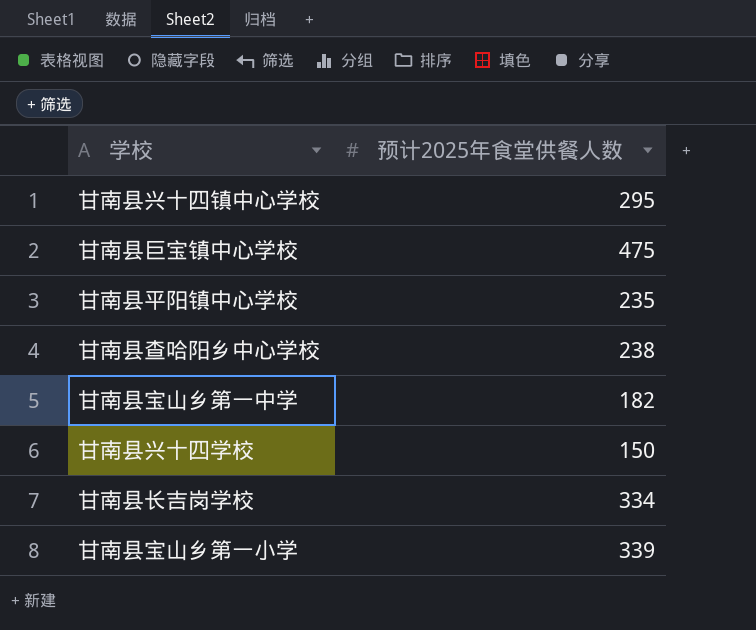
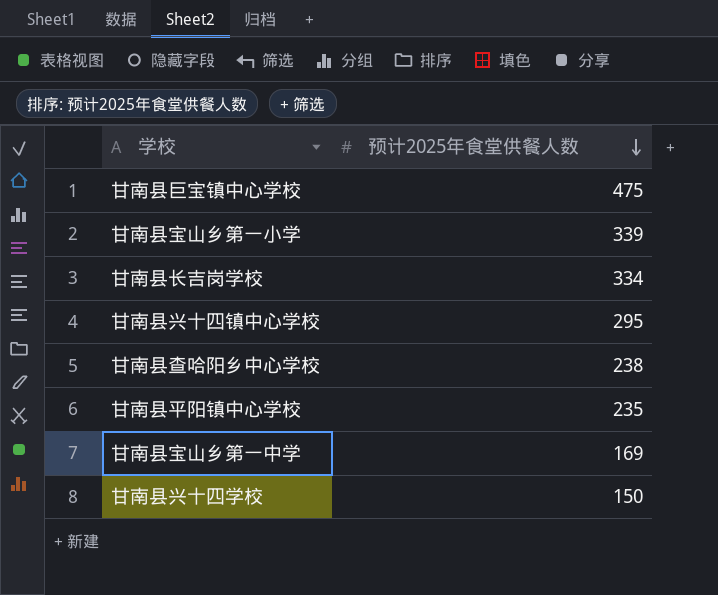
row order: none -> 预计2025年食堂供餐人数 descending
甘南县宝山乡第一中学 | 预计2025年食堂供餐人数: 182 -> 169

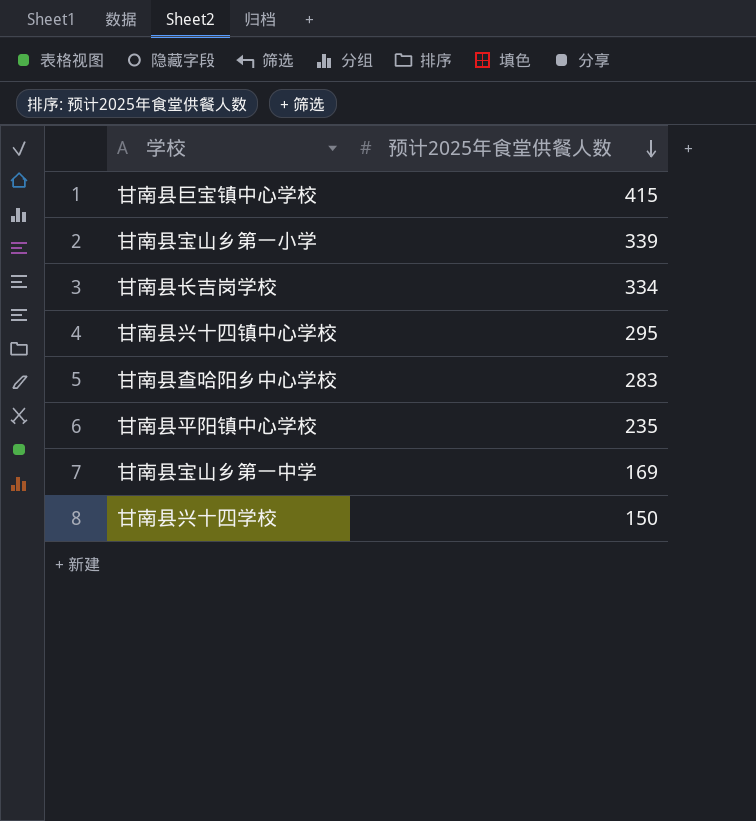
甘南县巨宝镇中心学校 | 预计2025年食堂供餐人数: 475 -> 415
甘南县查哈阳乡中心学校 | 预计2025年食堂供餐人数: 238 -> 283

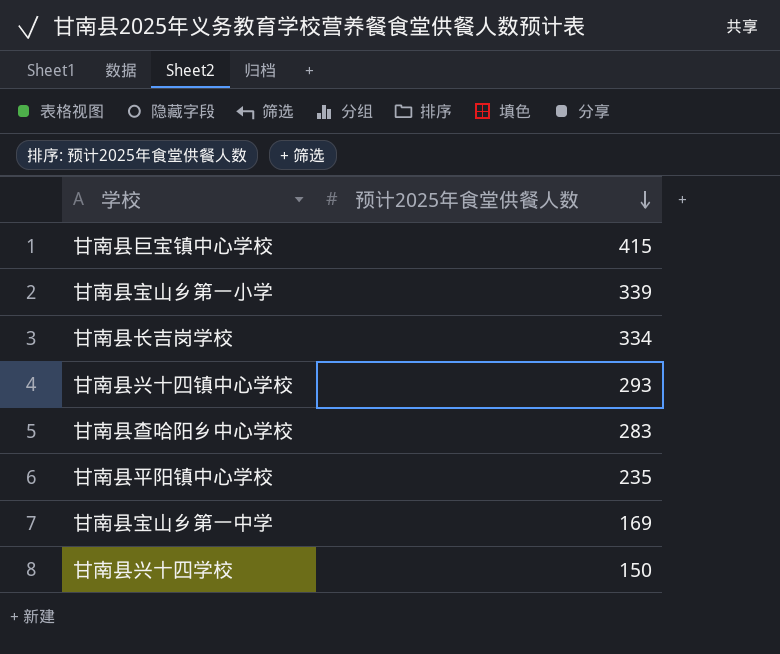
甘南县兴十四镇中心学校 | 预计2025年食堂供餐人数: 295 -> 293

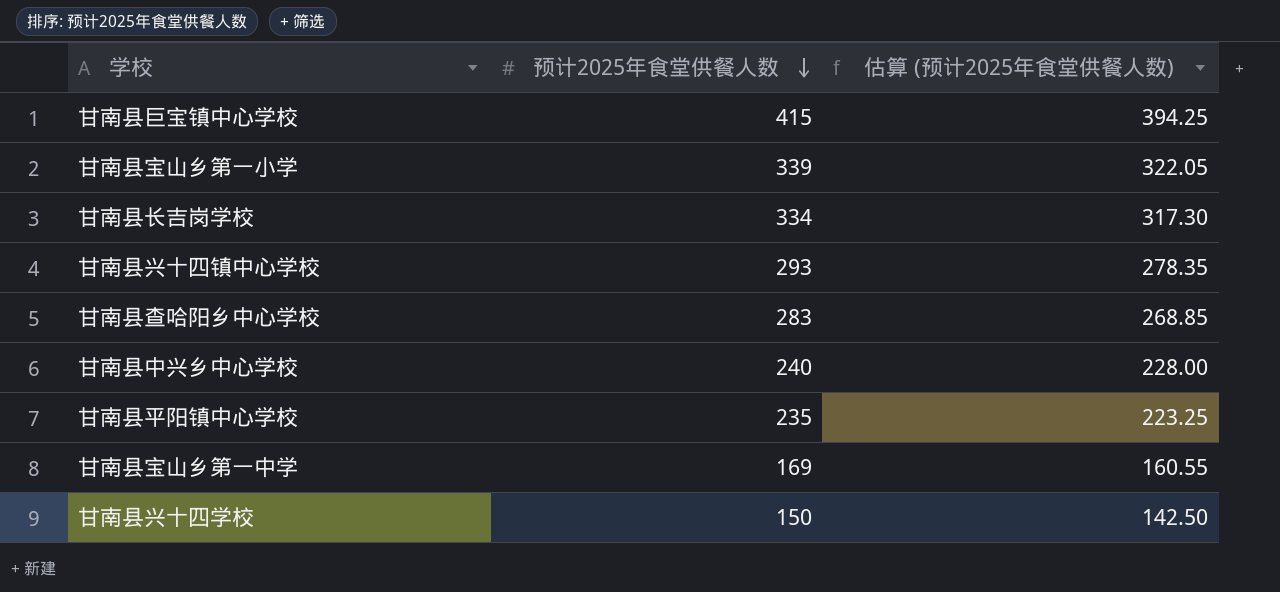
column 估算 (预计2025年食堂供餐人数) | formula: none -> [预计2025年食堂供餐人数] * 0.95
row 甘南县中兴乡中心学校: none -> 240 | 228.00

